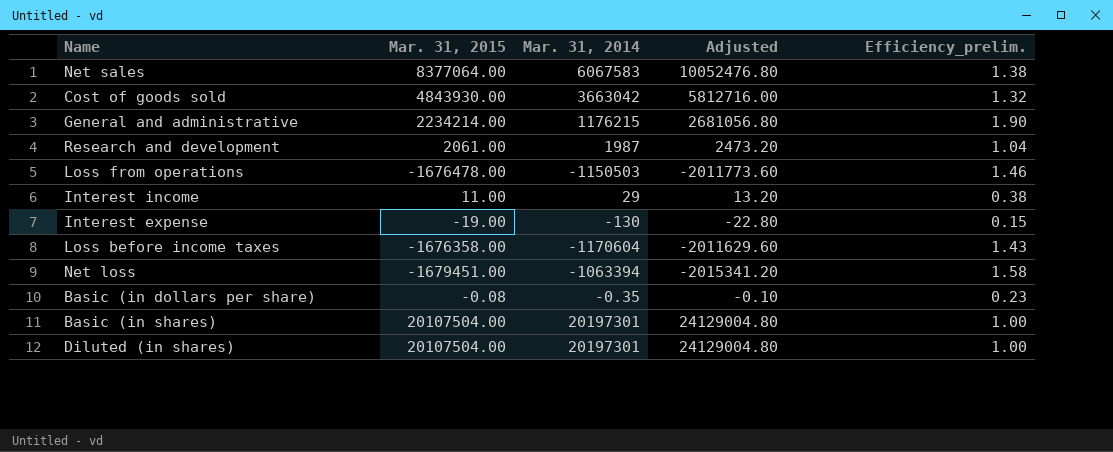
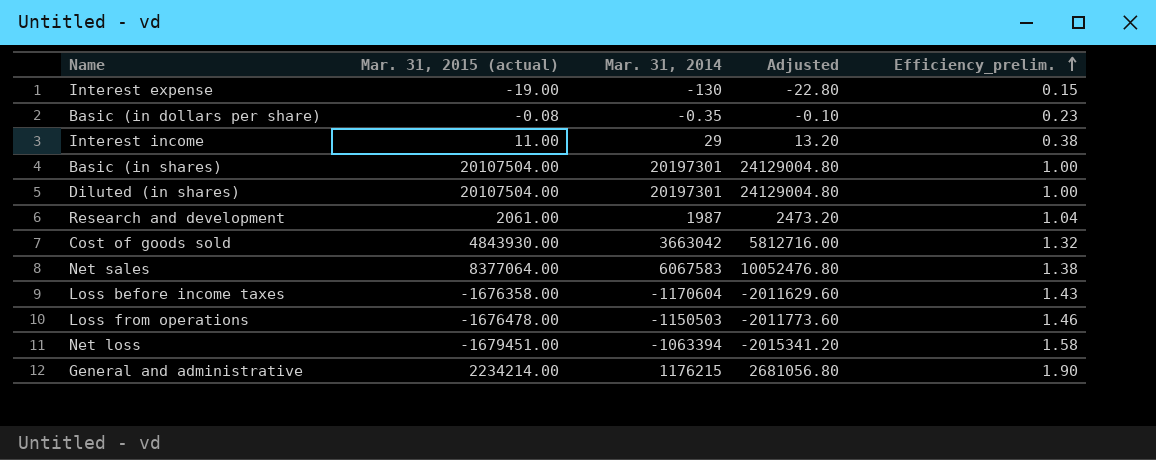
row order: none -> Efficiency_prelim. ascending
column name: Mar. 31, 2015 -> Mar. 31, 2015 (actual)

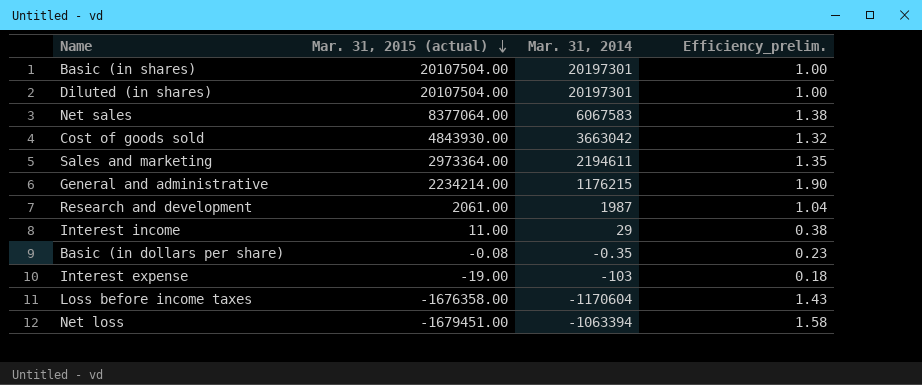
row order: Efficiency_prelim. ascending -> Mar. 31, 2015 (actual) descending
column Adjusted | formula: [Mar. 31, 2015 (actual)] * 1.2 -> none
row Loss from operations: -1676478.00 | -1150503 | -2011773.60 | 1.46 -> none
row Sales and marketing: none -> 2973364.00 | 2194611 | 1.35
Interest expense | Mar. 31, 2014: -130 -> -103
Interest expense | Efficiency_prelim.: 0.15 -> 0.18

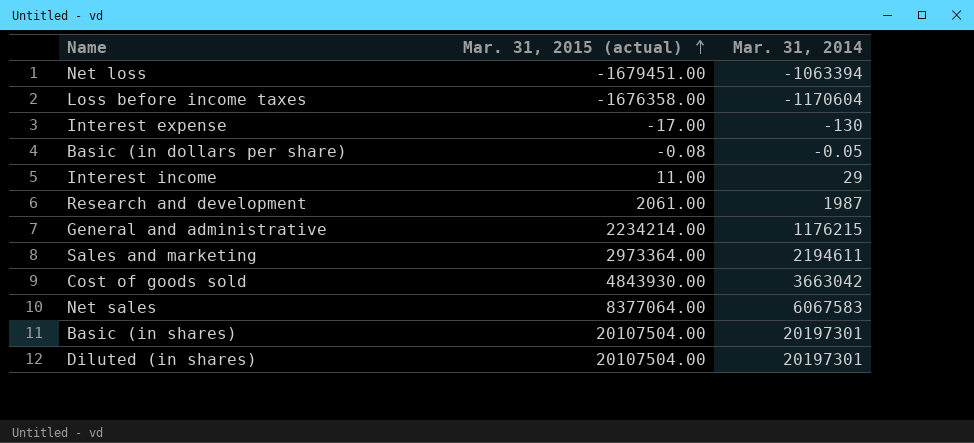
row order: Mar. 31, 2015 (actual) descending -> Mar. 31, 2015 (actual) ascending
column Efficiency_prelim. | formula: [Mar. 31, 2015 (actual)] / [Mar. 31, 2014] -> none
Interest expense | Mar. 31, 2015 (actual): -19.00 -> -17.00
Interest expense | Mar. 31, 2014: -103 -> -130
Basic (in dollars per share) | Mar. 31, 2014: -0.35 -> -0.05

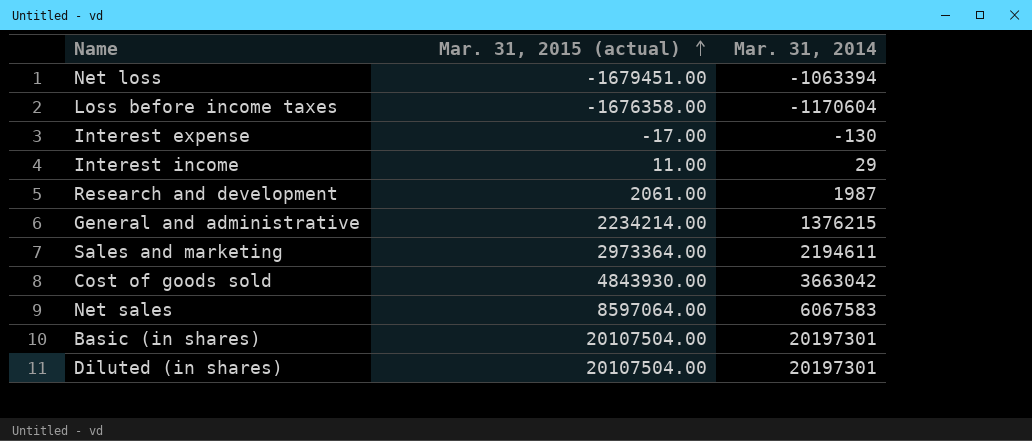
row Basic (in dollars per share): -0.08 | -0.05 -> none
General and administrative | Mar. 31, 2014: 1176215 -> 1376215
Net sales | Mar. 31, 2015 (actual): 8377064.00 -> 8597064.00

